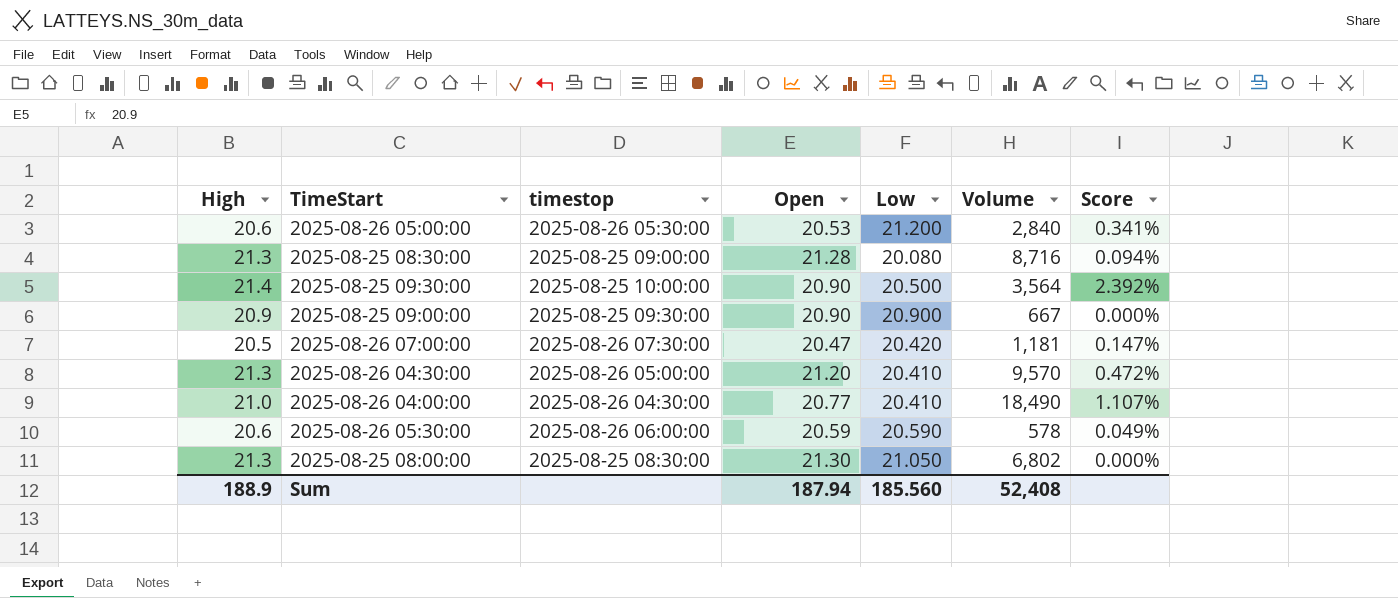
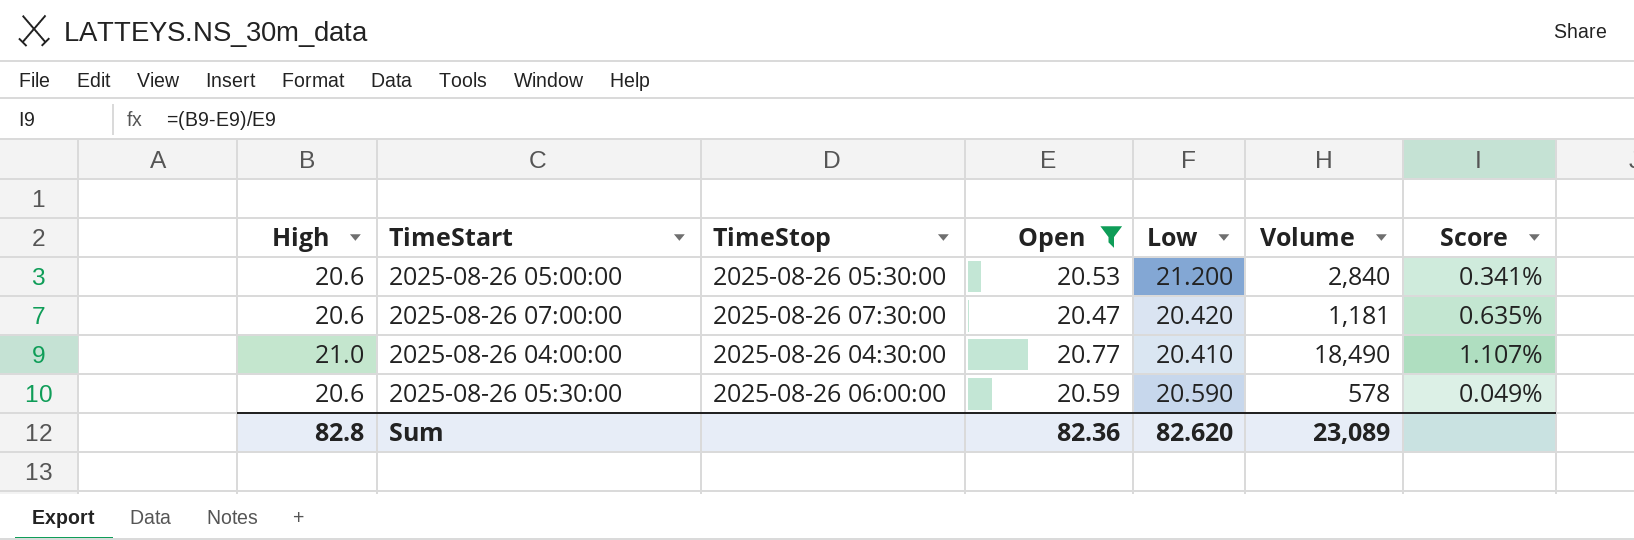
filter: none -> Open <= 20.77
column name: timestop -> TimeStop
2025-08-26 07:00:00 | High: 20.5 -> 20.6
2025-08-26 07:00:00 | Score: 0.147% -> 0.635%
Sum | High: 188.9 -> 82.8
Sum | Open: 187.94 -> 82.36
Sum | Low: 185.560 -> 82.620
Sum | Volume: 52,408 -> 23,089

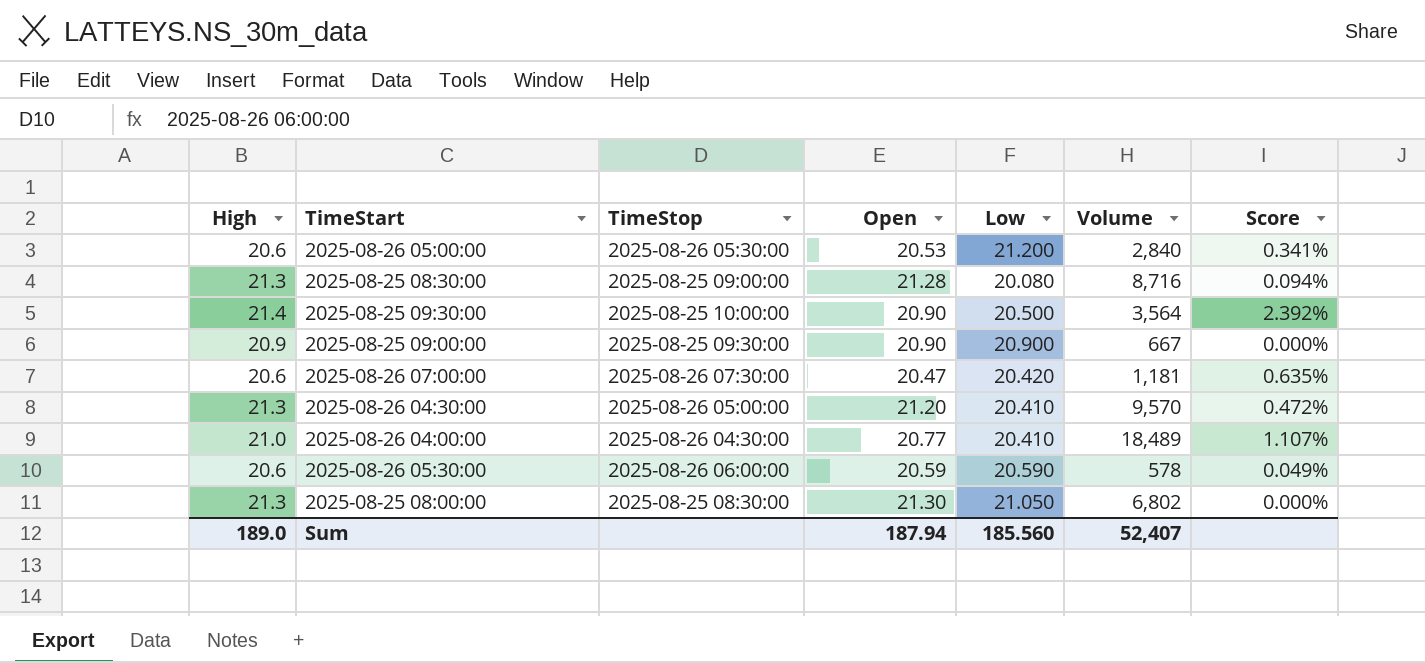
filter: Open <= 20.77 -> none
2025-08-26 04:00:00 | Volume: 18,490 -> 18,489
Sum | High: 82.8 -> 189.0
Sum | Open: 82.36 -> 187.94
Sum | Low: 82.620 -> 185.560
Sum | Volume: 23,089 -> 52,407

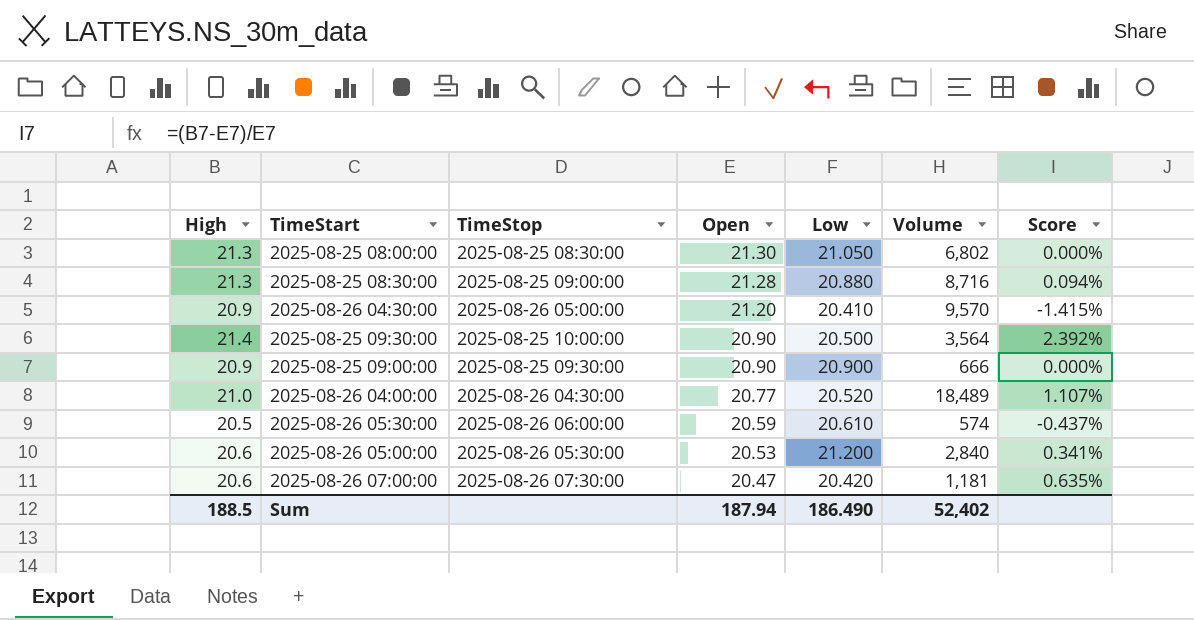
row order: none -> Open descending
2025-08-25 08:30:00 | Low: 20.080 -> 20.880
2025-08-26 04:30:00 | High: 21.3 -> 20.9
2025-08-26 04:30:00 | Score: 0.472% -> -1.415%
2025-08-25 09:00:00 | Volume: 667 -> 666
2025-08-26 04:00:00 | Low: 20.410 -> 20.520
2025-08-26 05:30:00 | High: 20.6 -> 20.5
2025-08-26 05:30:00 | Low: 20.590 -> 20.610
2025-08-26 05:30:00 | Volume: 578 -> 574
2025-08-26 05:30:00 | Score: 0.049% -> -0.437%
Sum | High: 189.0 -> 188.5
Sum | Low: 185.560 -> 186.490
Sum | Volume: 52,407 -> 52,402

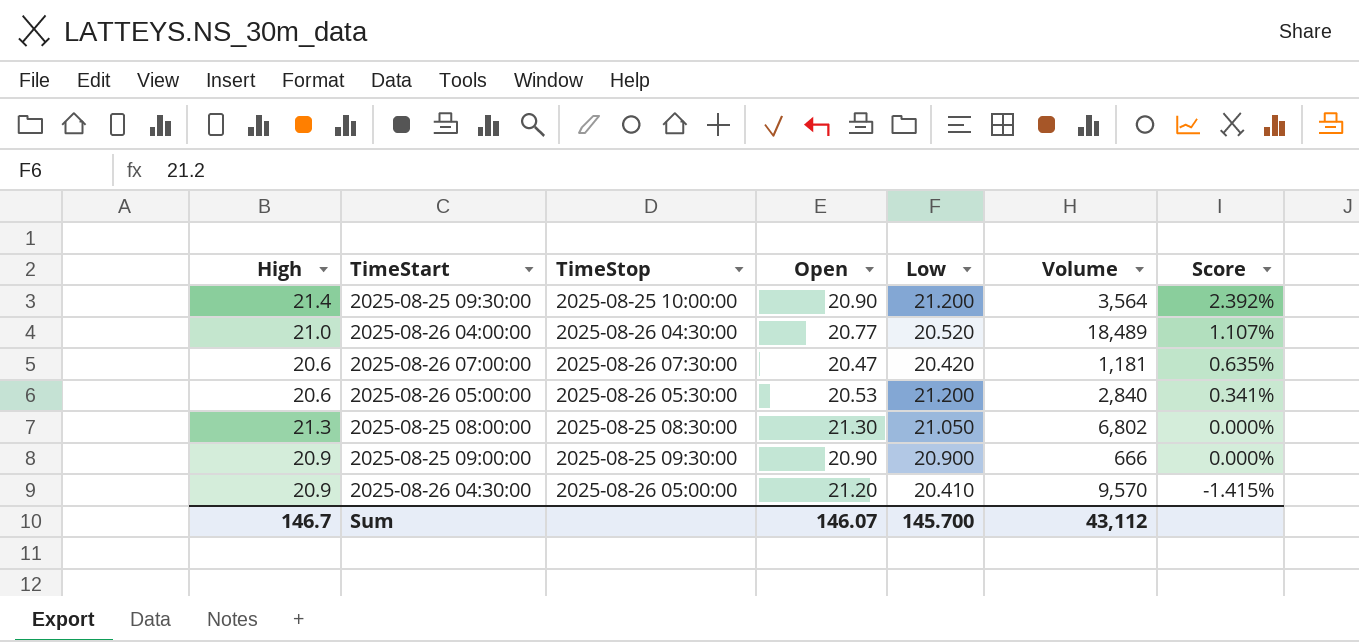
row order: Open descending -> Score descending
row 2025-08-25 08:30:00: 21.3 | 2025-08-25 09:00:00 | 21.28 | 20.880 | 8,716 | 0.094% -> none
row 2025-08-26 05:30:00: 20.5 | 2025-08-26 06:00:00 | 20.59 | 20.610 | 574 | -0.437% -> none
2025-08-25 09:30:00 | Low: 20.500 -> 21.200
Sum | High: 188.5 -> 146.7
Sum | Open: 187.94 -> 146.07
Sum | Low: 186.490 -> 145.700
Sum | Volume: 52,402 -> 43,112

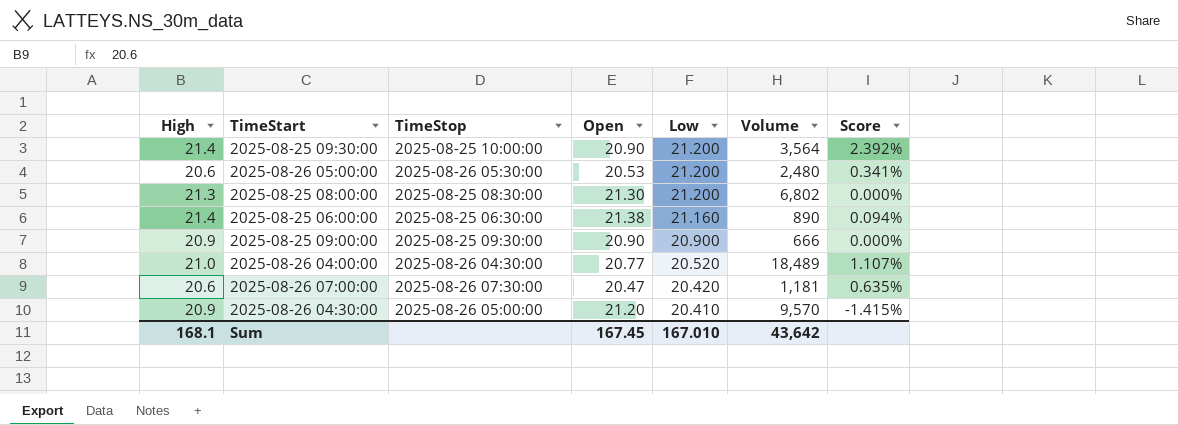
row order: Score descending -> Low descending
2025-08-26 05:00:00 | Volume: 2,840 -> 2,480
2025-08-25 08:00:00 | Low: 21.050 -> 21.200
row 2025-08-25 06:00:00: none -> 21.4 | 2025-08-25 06:30:00 | 21.38 | 21.160 | 890 | 0.094%
Sum | High: 146.7 -> 168.1
Sum | Open: 146.07 -> 167.45
Sum | Low: 145.700 -> 167.010
Sum | Volume: 43,112 -> 43,642

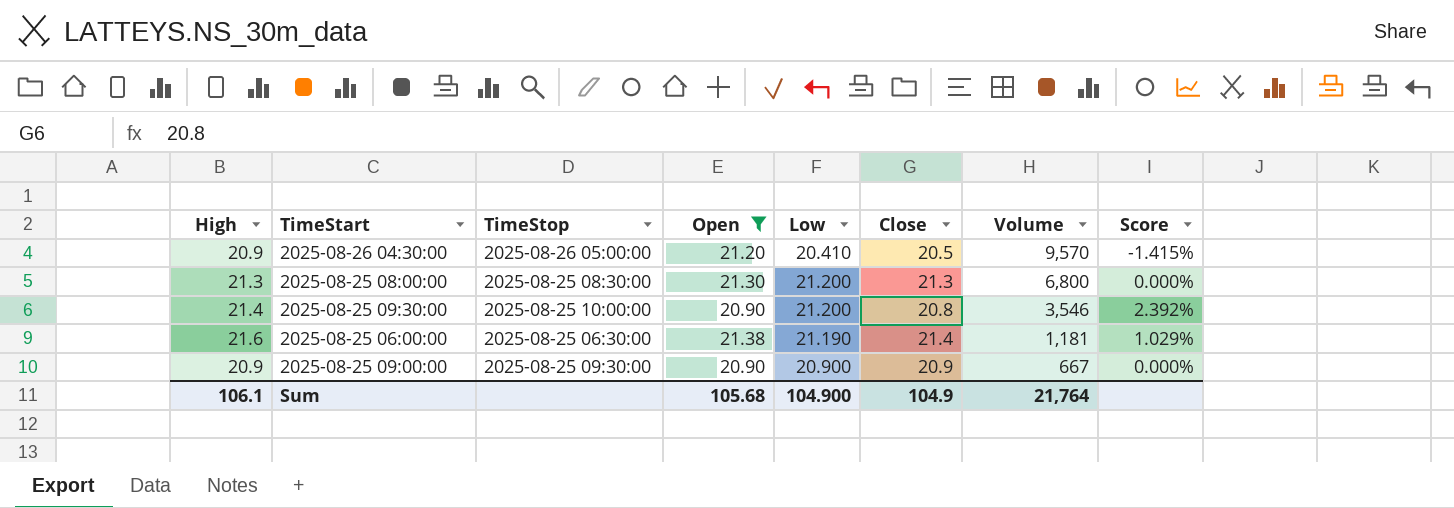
filter: none -> Open >= 20.90
row order: Low descending -> Volume descending
column Close | position: none -> 6
2025-08-25 08:00:00 | Volume: 6,802 -> 6,800
2025-08-25 09:30:00 | Volume: 3,564 -> 3,546
2025-08-25 06:00:00 | High: 21.4 -> 21.6
2025-08-25 06:00:00 | Low: 21.160 -> 21.190
2025-08-25 06:00:00 | Volume: 890 -> 1,181
2025-08-25 06:00:00 | Score: 0.094% -> 1.029%
2025-08-25 09:00:00 | Volume: 666 -> 667
Sum | High: 168.1 -> 106.1
Sum | Open: 167.45 -> 105.68
Sum | Low: 167.010 -> 104.900
Sum | Volume: 43,642 -> 21,764

